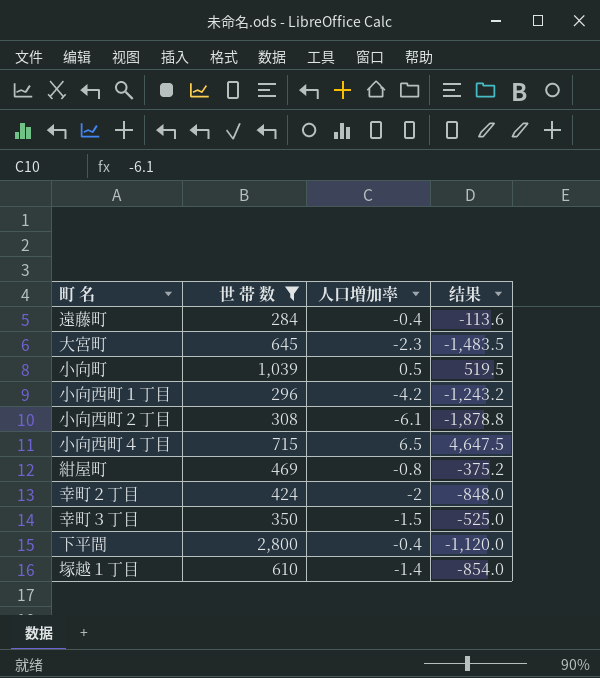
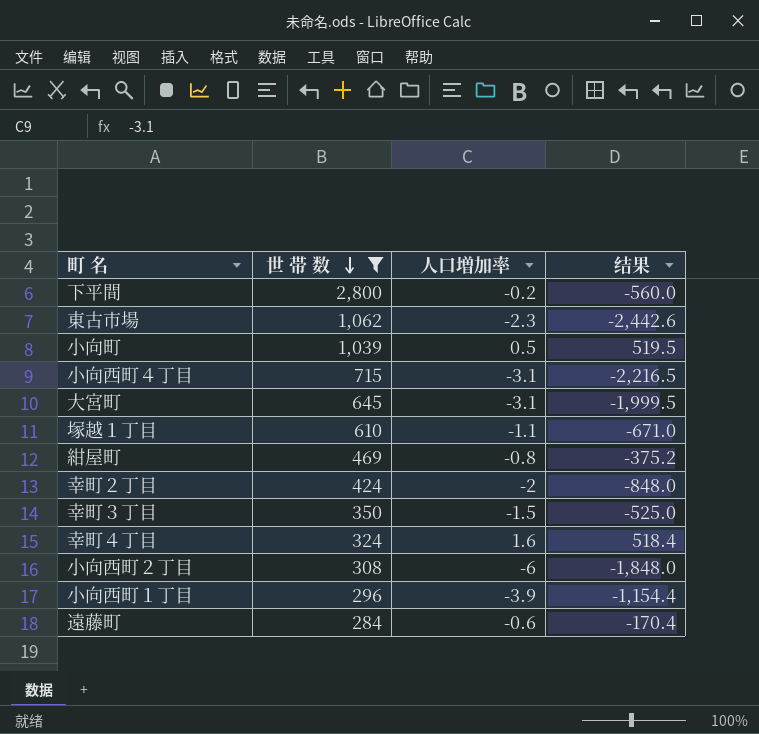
row order: none -> 世 帯 数 descending
下平間 | 人口増加率: -0.4 -> -0.2
下平間 | 结果: -1,120.0 -> -560.0
row 東古市場: none -> 1,062 | -2.3 | -2,442.6
小向西町４丁目 | 人口増加率: 6.5 -> -3.1
小向西町４丁目 | 结果: 4,647.5 -> -2,216.5
大宮町 | 人口増加率: -2.3 -> -3.1
大宮町 | 结果: -1,483.5 -> -1,999.5
塚越１丁目 | 人口増加率: -1.4 -> -1.1
塚越１丁目 | 结果: -854.0 -> -671.0
row 幸町４丁目: none -> 324 | 1.6 | 518.4
小向西町２丁目 | 人口増加率: -6.1 -> -6
小向西町２丁目 | 结果: -1,878.8 -> -1,848.0
小向西町１丁目 | 人口増加率: -4.2 -> -3.9
小向西町１丁目 | 结果: -1,243.2 -> -1,154.4
遠藤町 | 人口増加率: -0.4 -> -0.6
遠藤町 | 结果: -113.6 -> -170.4

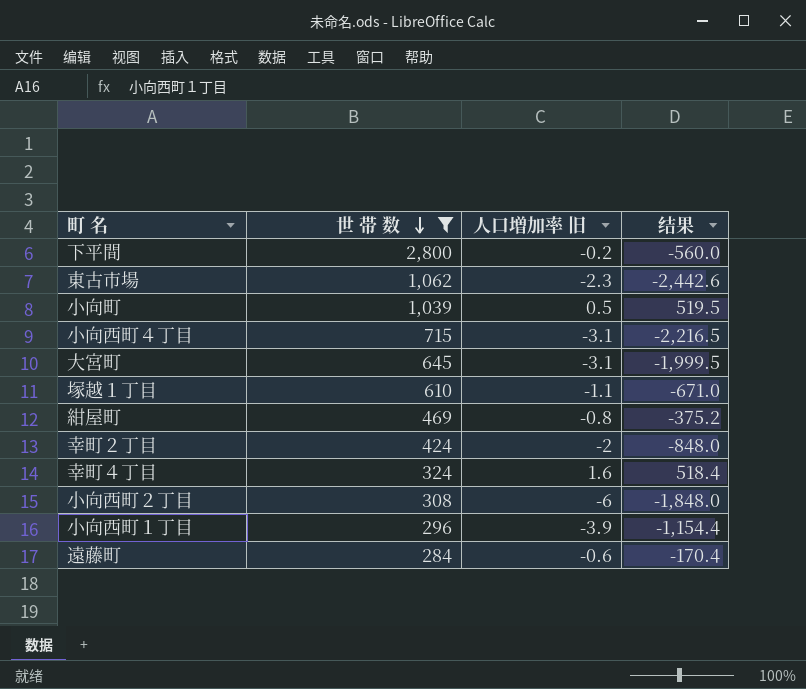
column name: 人口増加率 -> 人口増加率 旧
row 幸町３丁目: 350 | -1.5 | -525.0 -> none

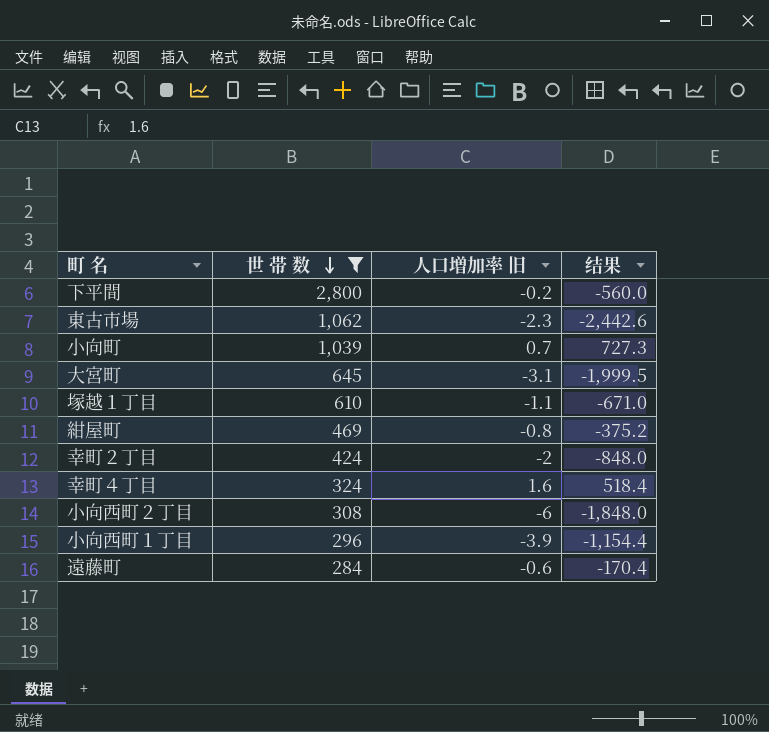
row 小向西町４丁目: 715 | -3.1 | -2,216.5 -> none
小向町 | 人口増加率 旧: 0.5 -> 0.7
小向町 | 结果: 519.5 -> 727.3

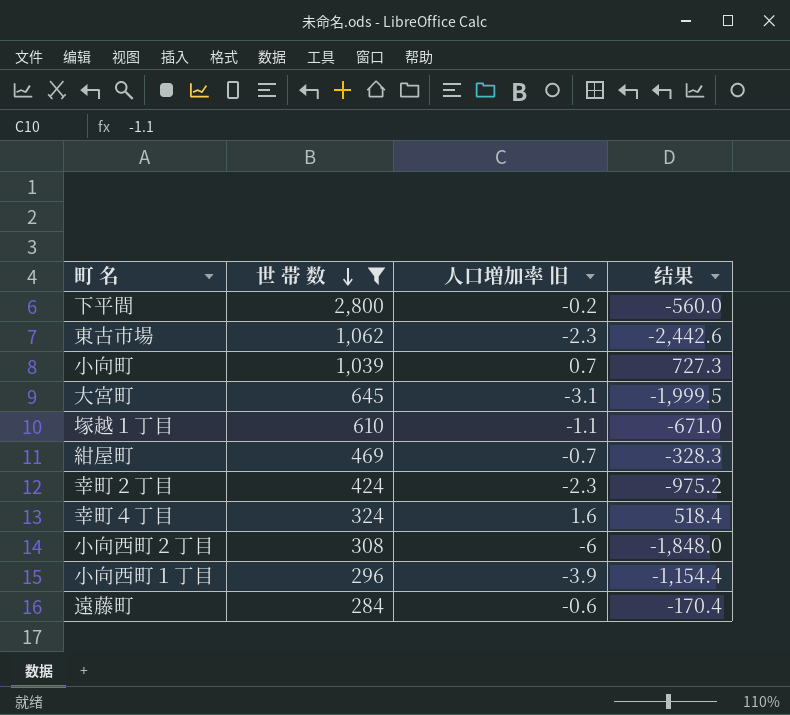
紺屋町 | 人口増加率 旧: -0.8 -> -0.7
紺屋町 | 结果: -375.2 -> -328.3
幸町２丁目 | 人口増加率 旧: -2 -> -2.3
幸町２丁目 | 结果: -848.0 -> -975.2

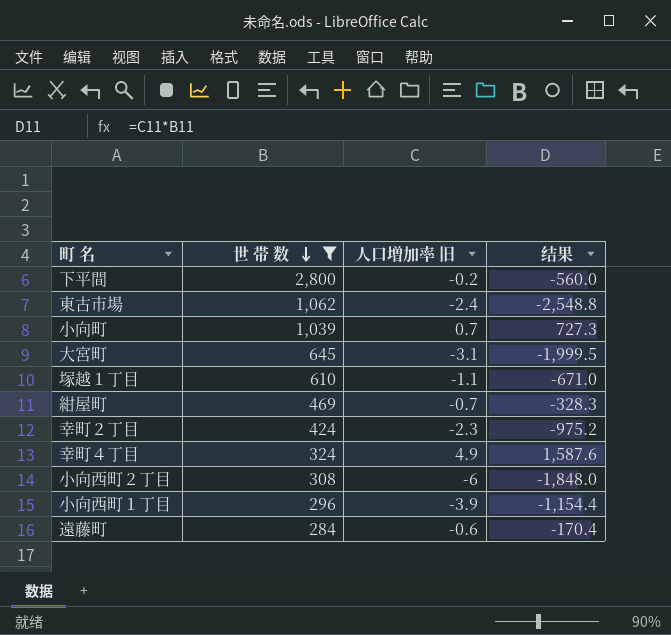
東古市場 | 人口増加率 旧: -2.3 -> -2.4
東古市場 | 结果: -2,442.6 -> -2,548.8
幸町４丁目 | 人口増加率 旧: 1.6 -> 4.9
幸町４丁目 | 结果: 518.4 -> 1,587.6

